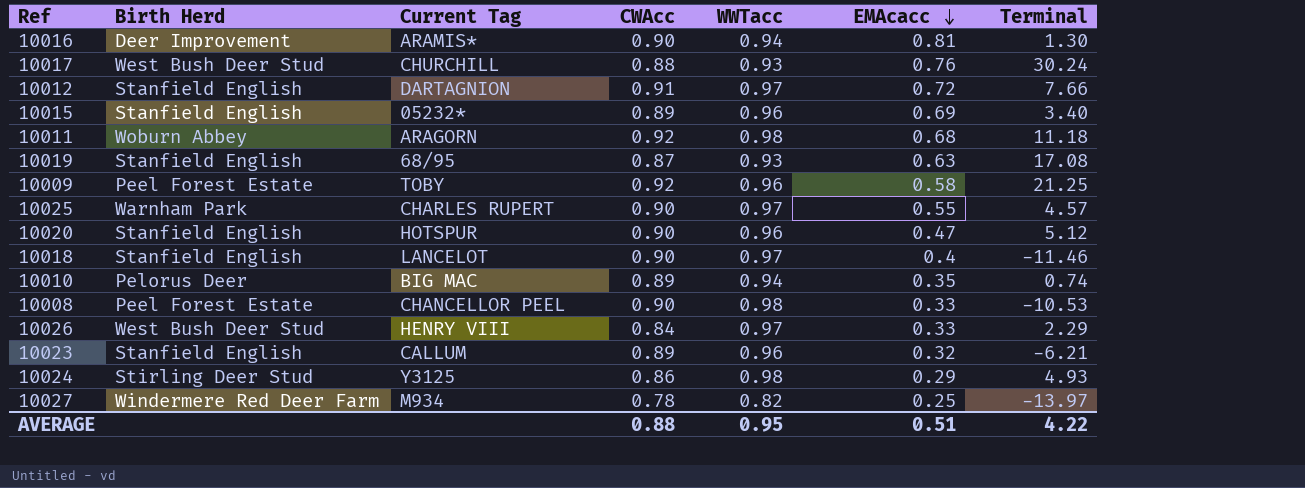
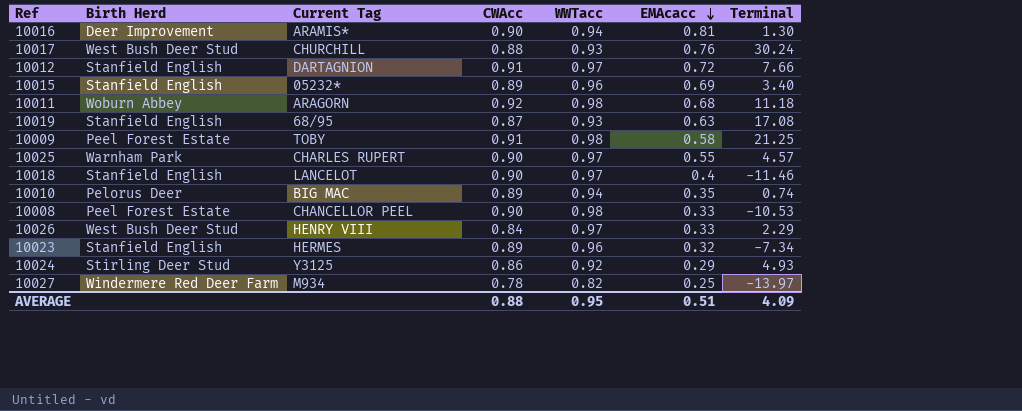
row 10020: Stanfield English | HOTSPUR | 0.90 | 0.96 | 0.47 | 5.12 -> none
10009 | CWAcc: 0.92 -> 0.91
10009 | WWTacc: 0.96 -> 0.98
10023 | Current Tag: CALLUM -> HERMES
10023 | Terminal: -6.21 -> -7.34
10024 | WWTacc: 0.98 -> 0.92
AVERAGE | Terminal: 4.22 -> 4.09

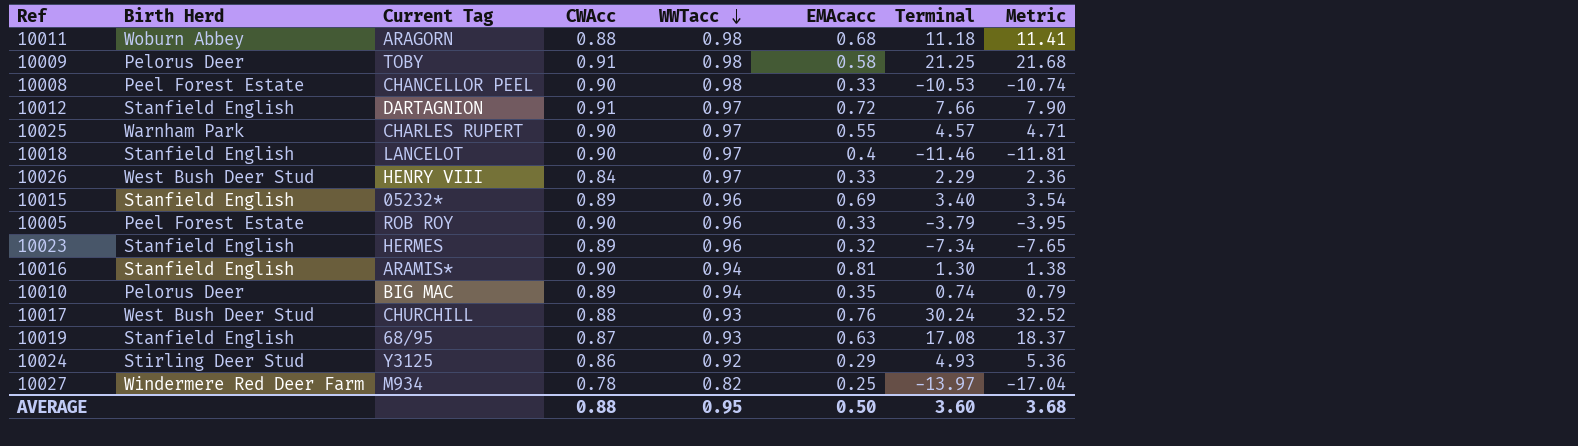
row order: EMAcacc descending -> WWTacc descending
column Metric | formula: none -> [Terminal] / [WWTacc]
10011 | CWAcc: 0.92 -> 0.88
10009 | Birth Herd: Peel Forest Estate -> Pelorus Deer
row 10005: none -> Peel Forest Estate | ROB ROY | 0.90 | 0.96 | 0.33 | -3.79 | -3.95
10016 | Birth Herd: Deer Improvement -> Stanfield English
AVERAGE | EMAcacc: 0.51 -> 0.50
AVERAGE | Terminal: 4.09 -> 3.60

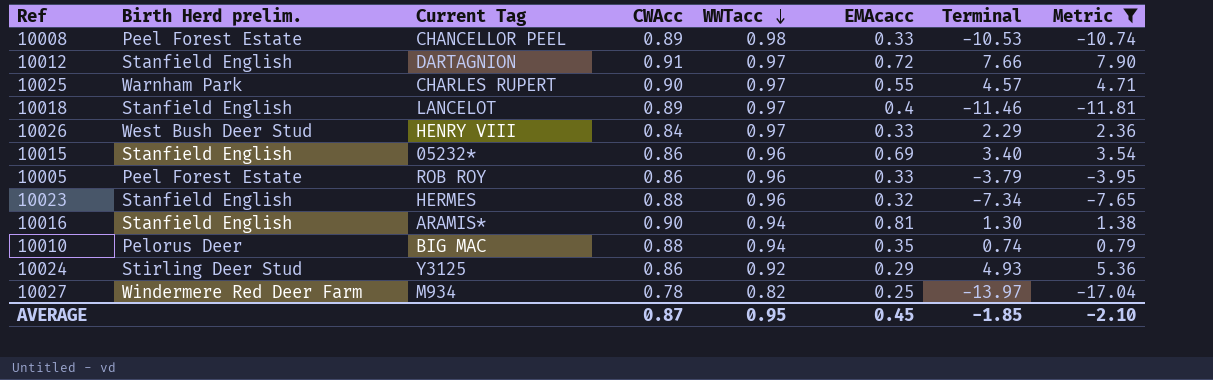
filter: none -> Metric <= 7.90
column name: Birth Herd -> Birth Herd prelim.
10008 | CWAcc: 0.90 -> 0.89
10018 | CWAcc: 0.90 -> 0.89
10015 | CWAcc: 0.89 -> 0.86
10005 | CWAcc: 0.90 -> 0.86
10023 | CWAcc: 0.89 -> 0.88
10010 | CWAcc: 0.89 -> 0.88
AVERAGE | CWAcc: 0.88 -> 0.87
AVERAGE | EMAcacc: 0.50 -> 0.45
AVERAGE | Terminal: 3.60 -> -1.85
AVERAGE | Metric: 3.68 -> -2.10

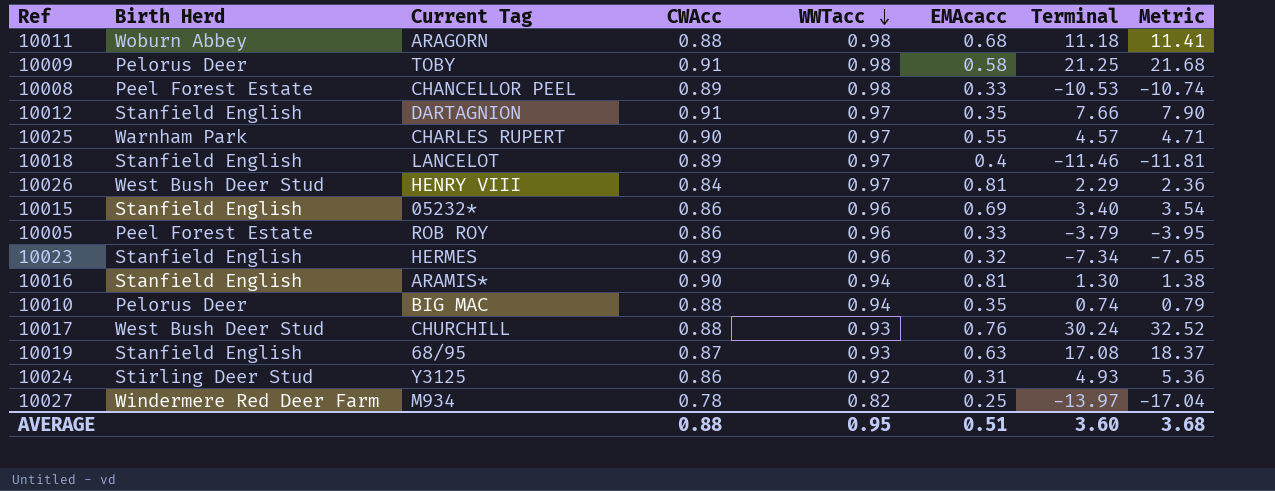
filter: Metric <= 7.90 -> none
column name: Birth Herd prelim. -> Birth Herd
10012 | EMAcacc: 0.72 -> 0.35
10026 | EMAcacc: 0.33 -> 0.81
10023 | CWAcc: 0.88 -> 0.89
10024 | EMAcacc: 0.29 -> 0.31
AVERAGE | CWAcc: 0.87 -> 0.88
AVERAGE | EMAcacc: 0.45 -> 0.51
AVERAGE | Terminal: -1.85 -> 3.60
AVERAGE | Metric: -2.10 -> 3.68

